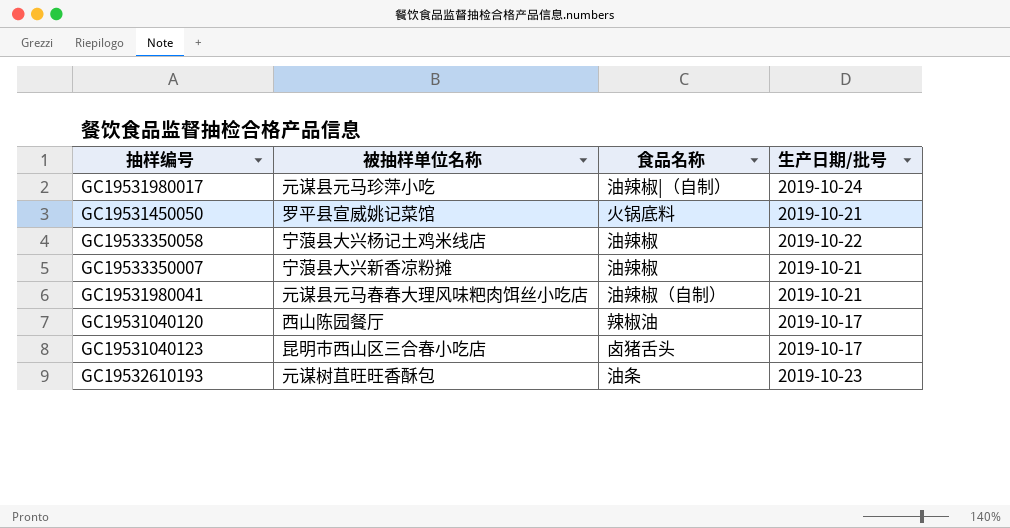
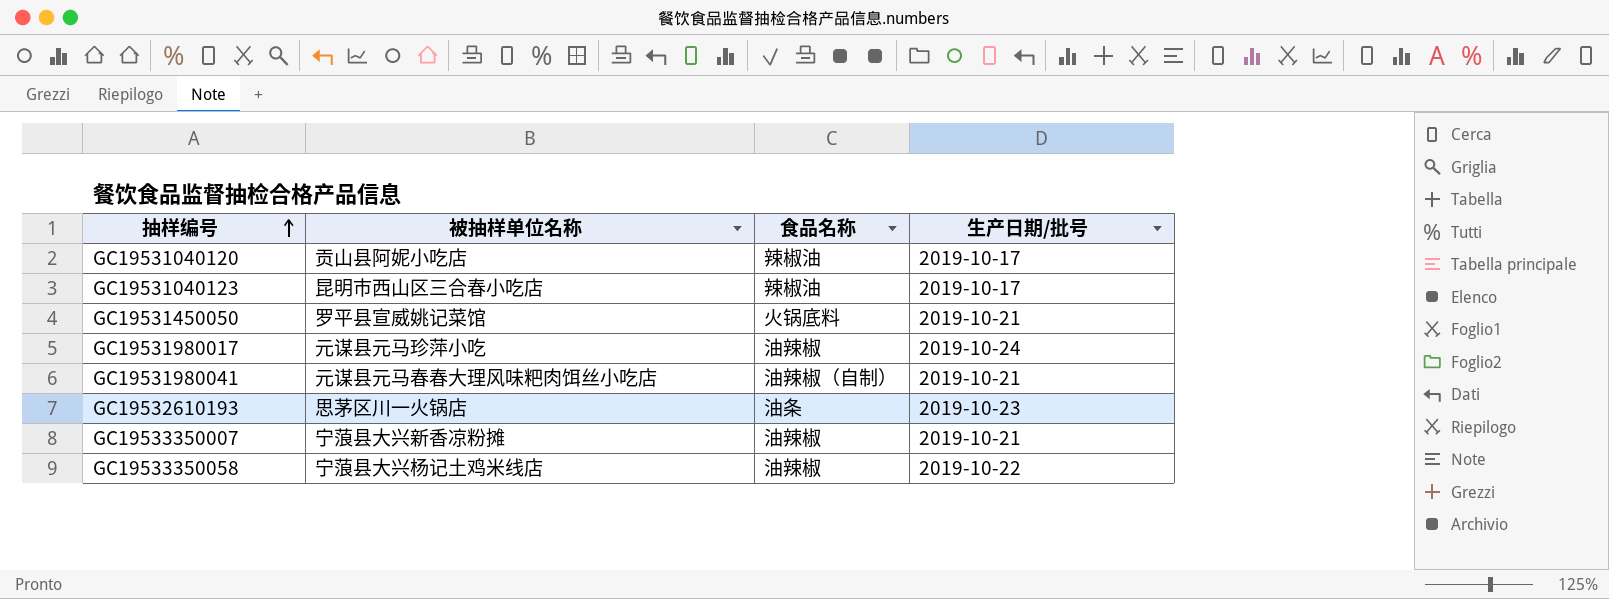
row order: none -> 抽样编号 ascending
GC19531040120 | 被抽样单位名称: 西山陈园餐厅 -> 贡山县阿妮小吃店
GC19531040123 | 食品名称: 卤猪舌头 -> 辣椒油
GC19531980017 | 食品名称: 油辣椒|（自制） -> 油辣椒
GC19532610193 | 被抽样单位名称: 元谋树苴旺旺香酥包 -> 思茅区川一火锅店

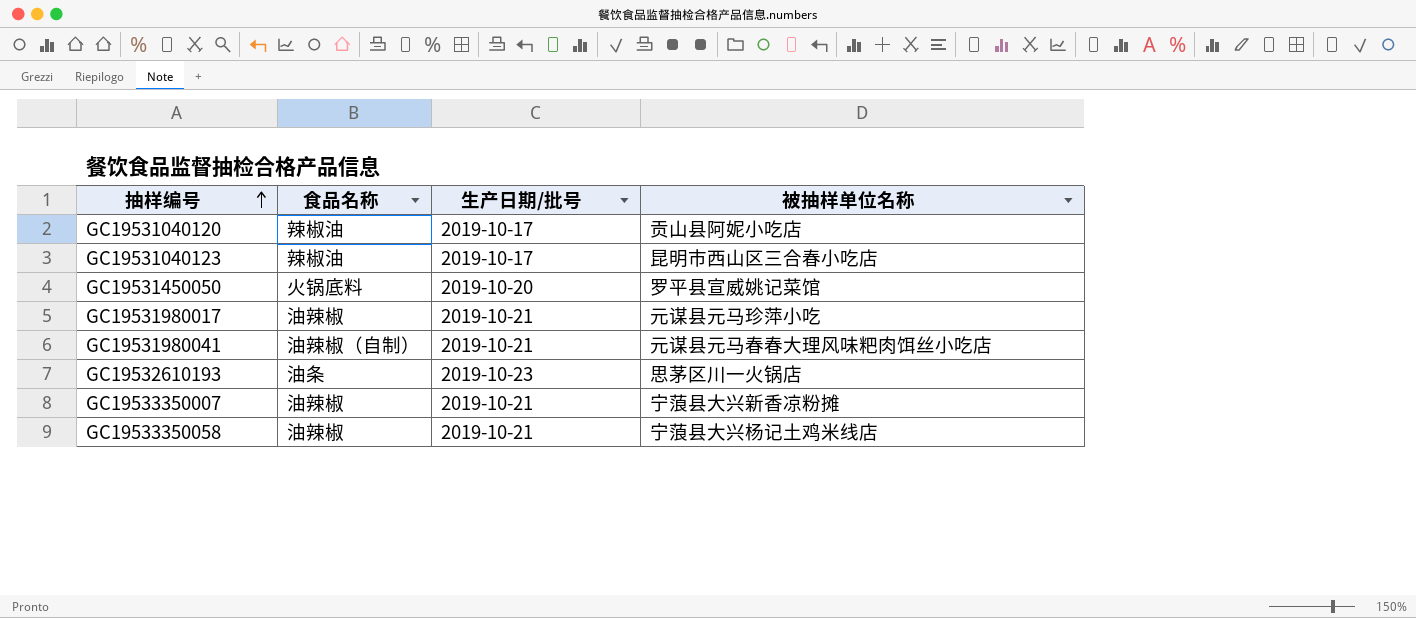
column 被抽样单位名称 | position: 2 -> 4
GC19531450050 | 生产日期/批号: 2019-10-21 -> 2019-10-20
GC19531980017 | 生产日期/批号: 2019-10-24 -> 2019-10-21
GC19533350058 | 生产日期/批号: 2019-10-22 -> 2019-10-21

